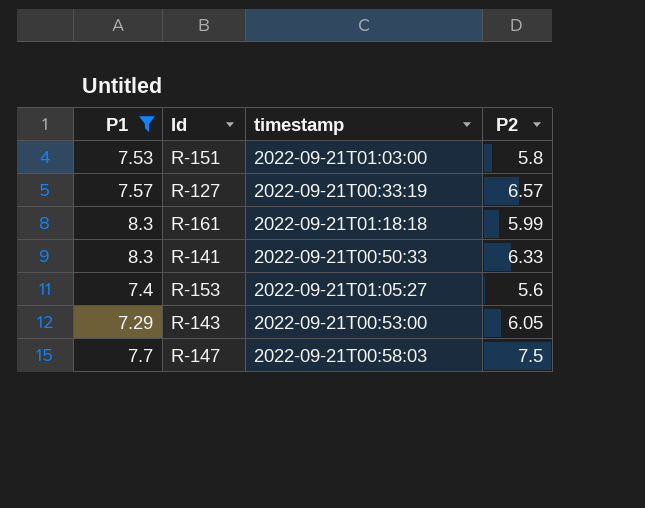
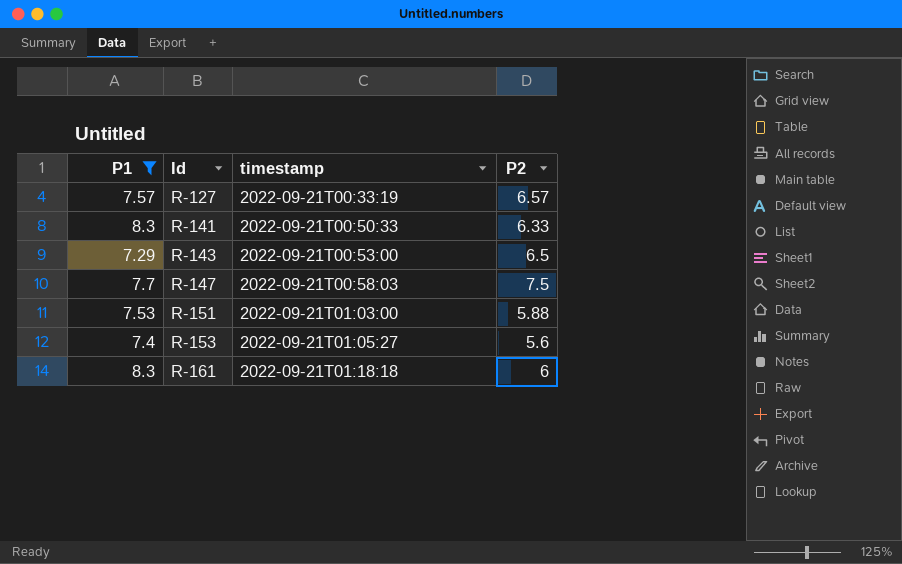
row order: none -> Id ascending
R-143 | P2: 6.05 -> 6.5
R-151 | P2: 5.8 -> 5.88
R-161 | P2: 5.99 -> 6

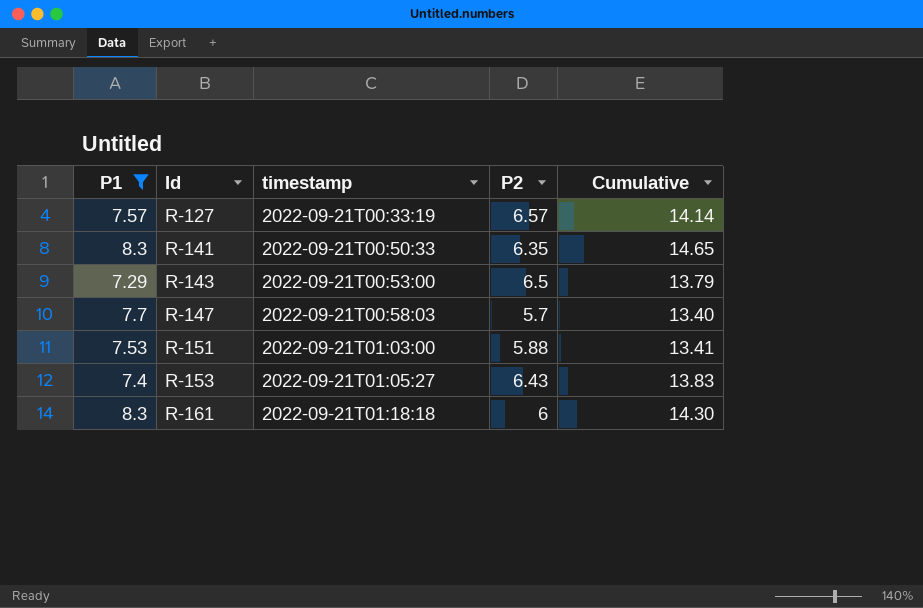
column Cumulative | formula: none -> [P1] + [P2]
R-141 | P2: 6.33 -> 6.35
R-147 | P2: 7.5 -> 5.7
R-153 | P2: 5.6 -> 6.43

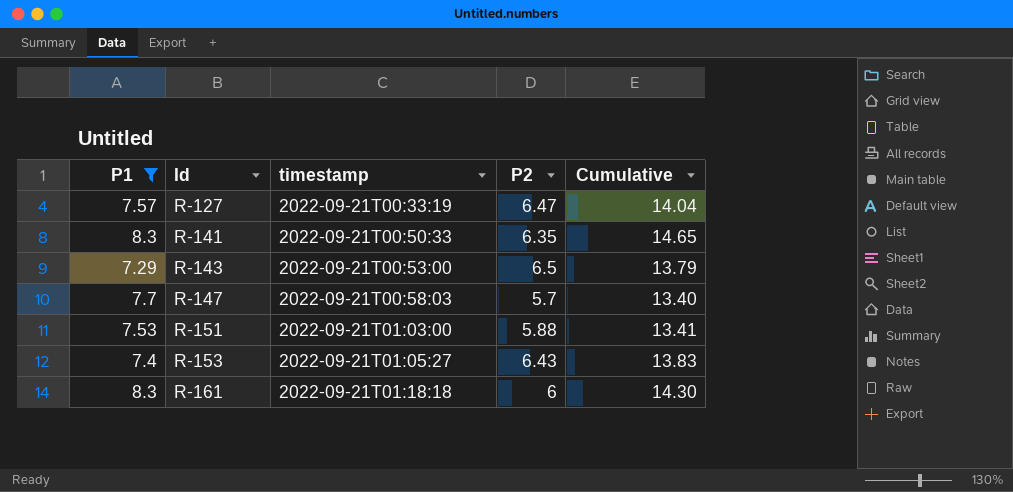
R-127 | P2: 6.57 -> 6.47
R-127 | Cumulative: 14.14 -> 14.04

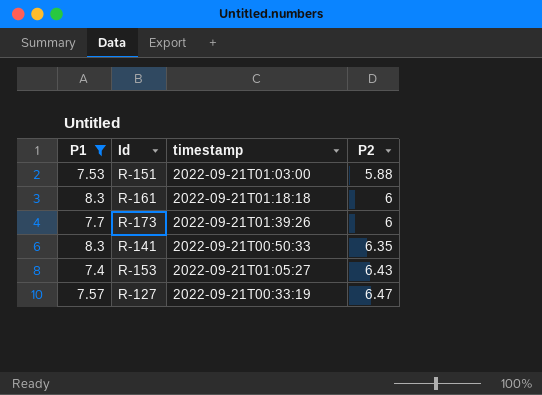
row order: Id ascending -> P2 ascending
column Cumulative | formula: [P1] + [P2] -> none
row R-143: 7.29 | 2022-09-21T00:53:00 | 6.5 | 13.79 -> none
row R-147: 7.7 | 2022-09-21T00:58:03 | 5.7 | 13.40 -> none
row R-173: none -> 7.7 | 2022-09-21T01:39:26 | 6

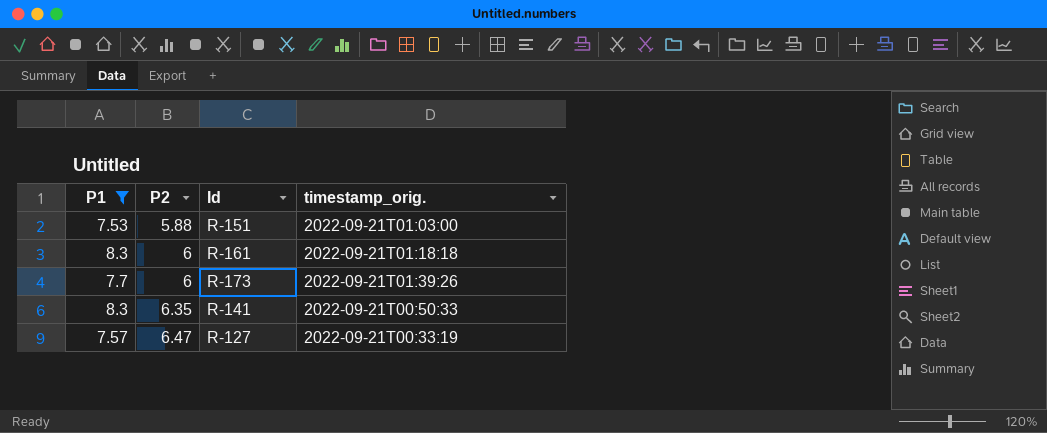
column P2 | position: 4 -> 2
column name: timestamp -> timestamp_orig.
row R-153: 7.4 | 2022-09-21T01:05:27 | 6.43 -> none

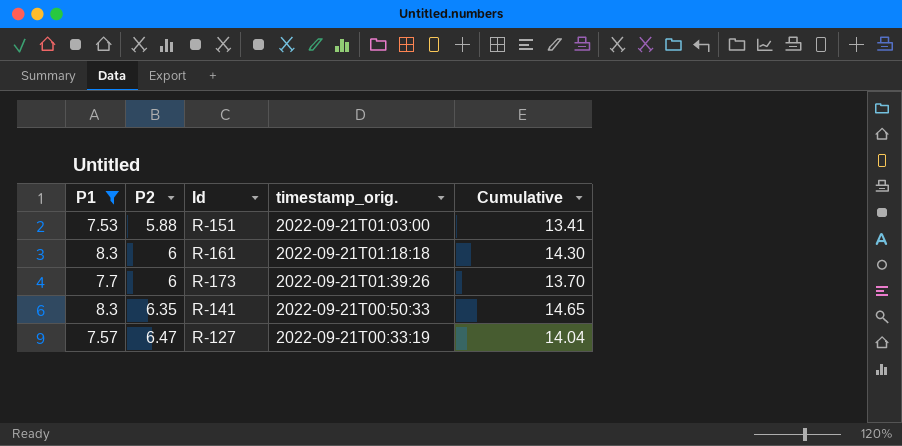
column Cumulative | formula: none -> [P1] + [P2]

